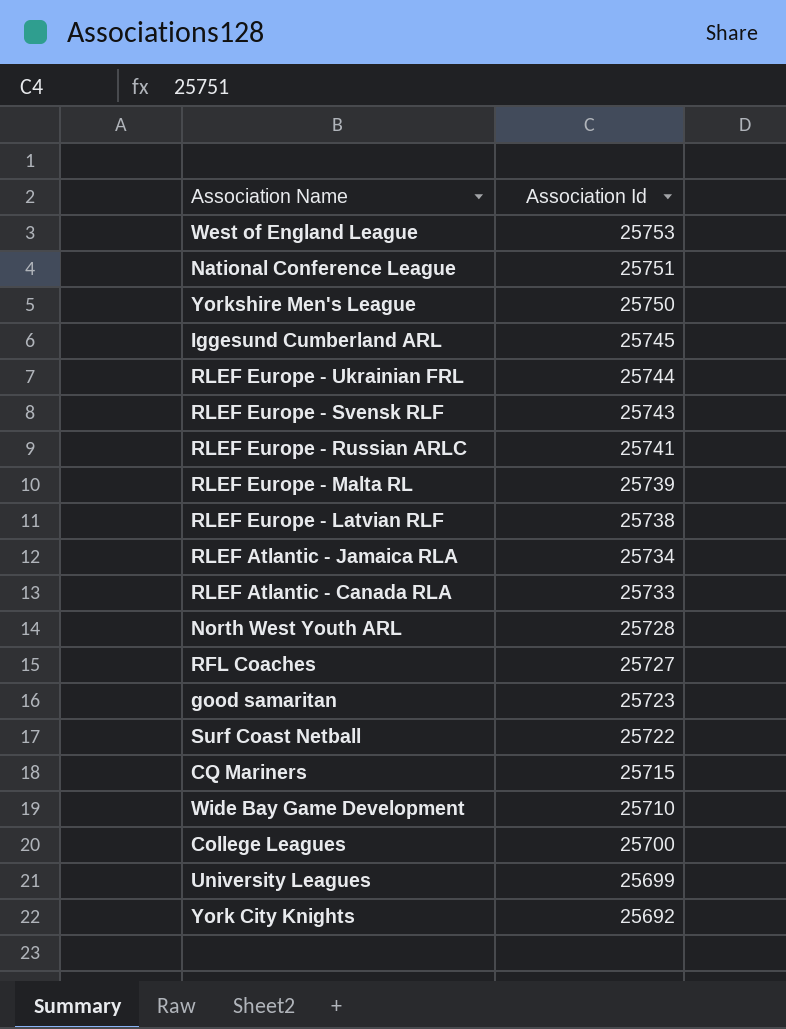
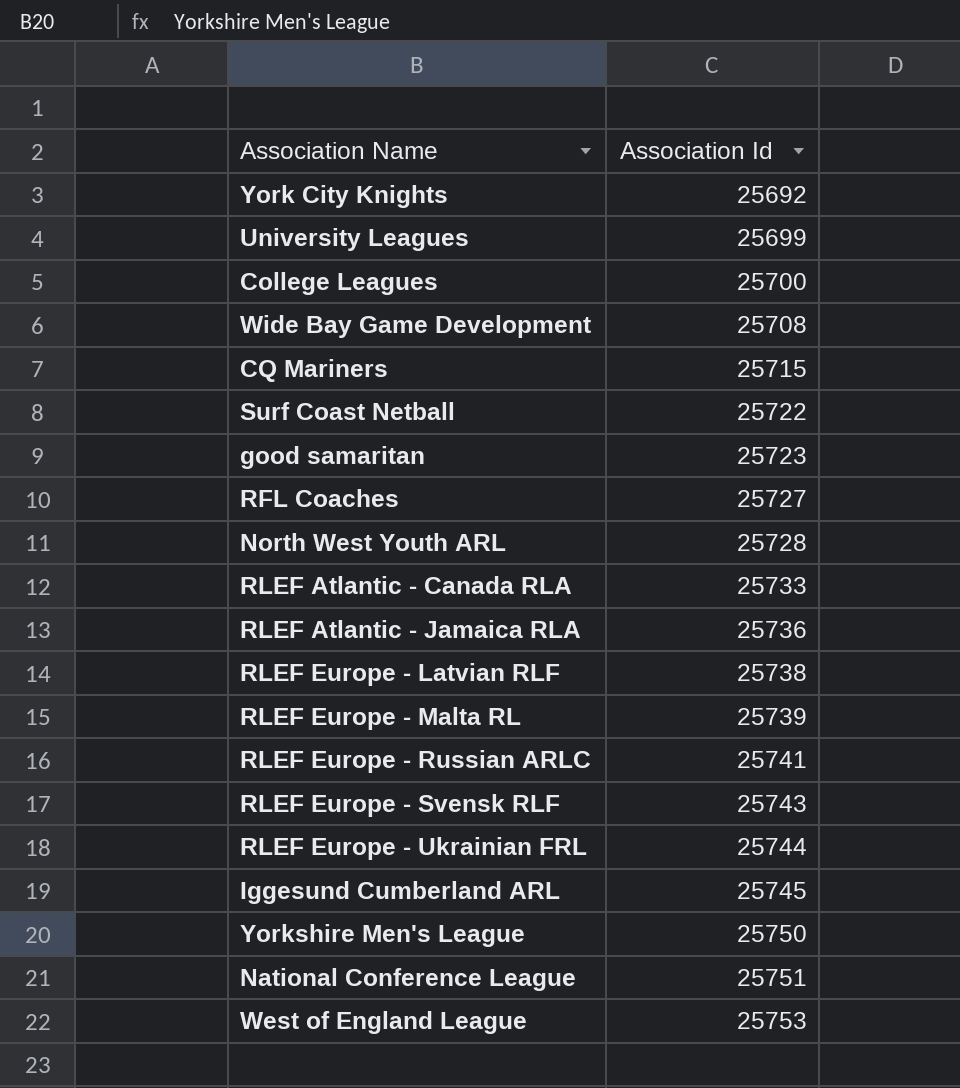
row order: Association Id descending -> Association Id ascending
Wide Bay Game Development | Association Id: 25710 -> 25708
RLEF Atlantic - Jamaica RLA | Association Id: 25734 -> 25736

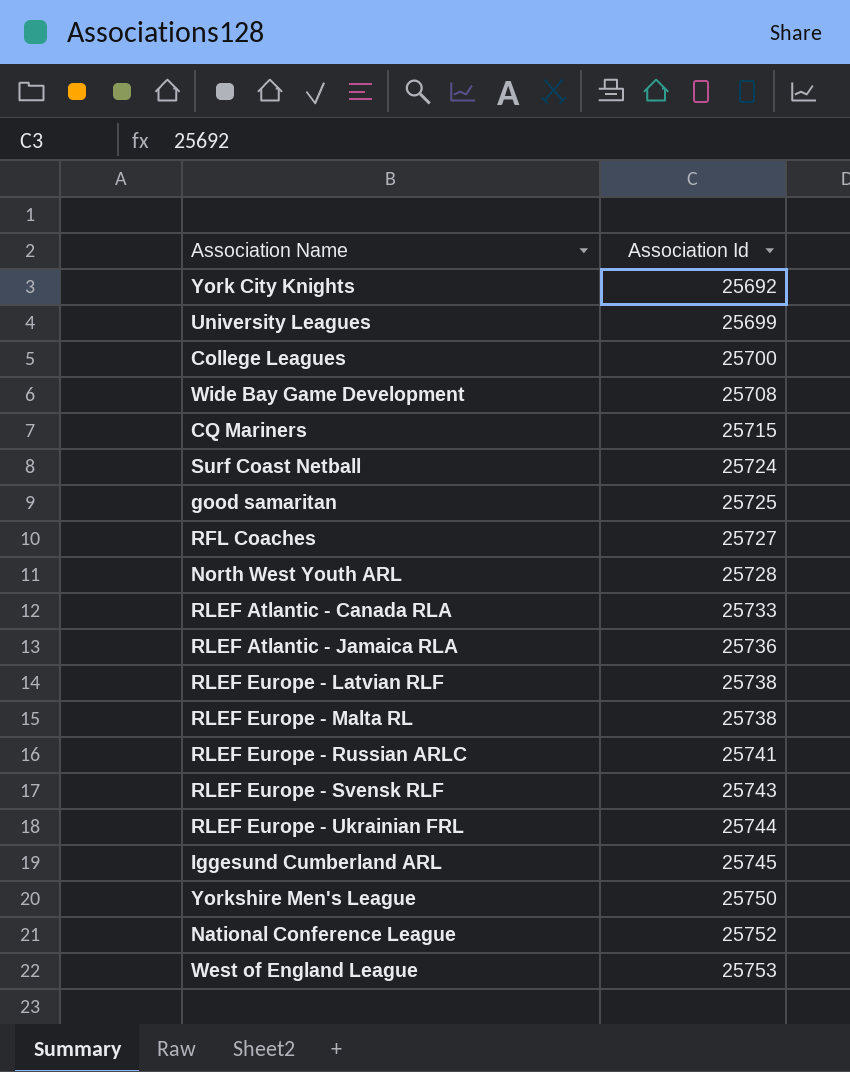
Surf Coast Netball | Association Id: 25722 -> 25724
good samaritan | Association Id: 25723 -> 25725
RLEF Europe - Malta RL | Association Id: 25739 -> 25738
National Conference League | Association Id: 25751 -> 25752

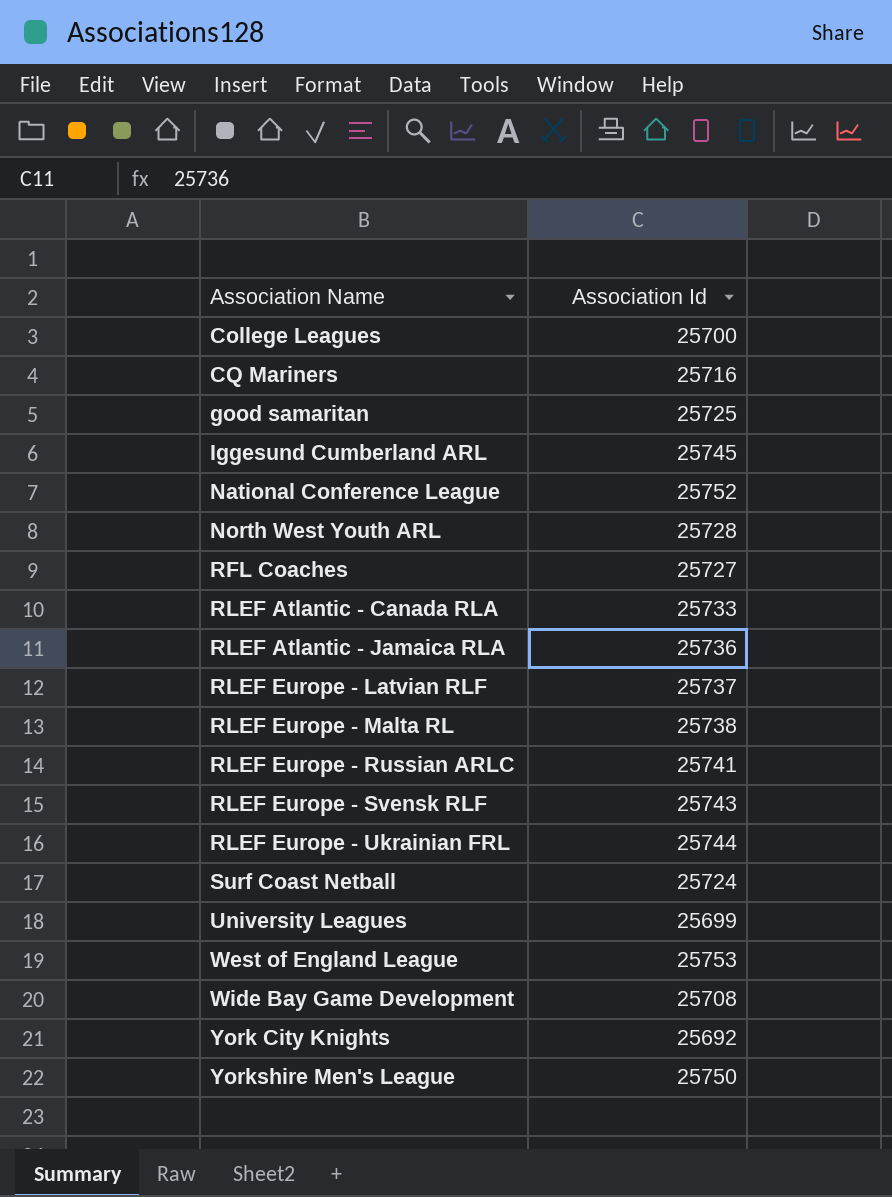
row order: Association Id ascending -> Association Name ascending
CQ Mariners | Association Id: 25715 -> 25716
RLEF Europe - Latvian RLF | Association Id: 25738 -> 25737

